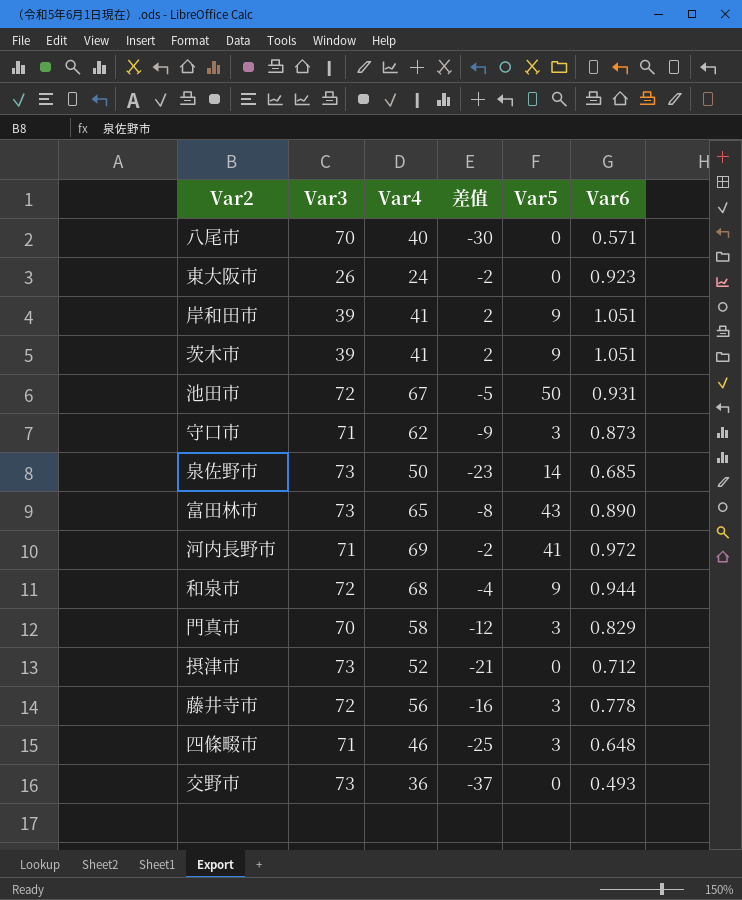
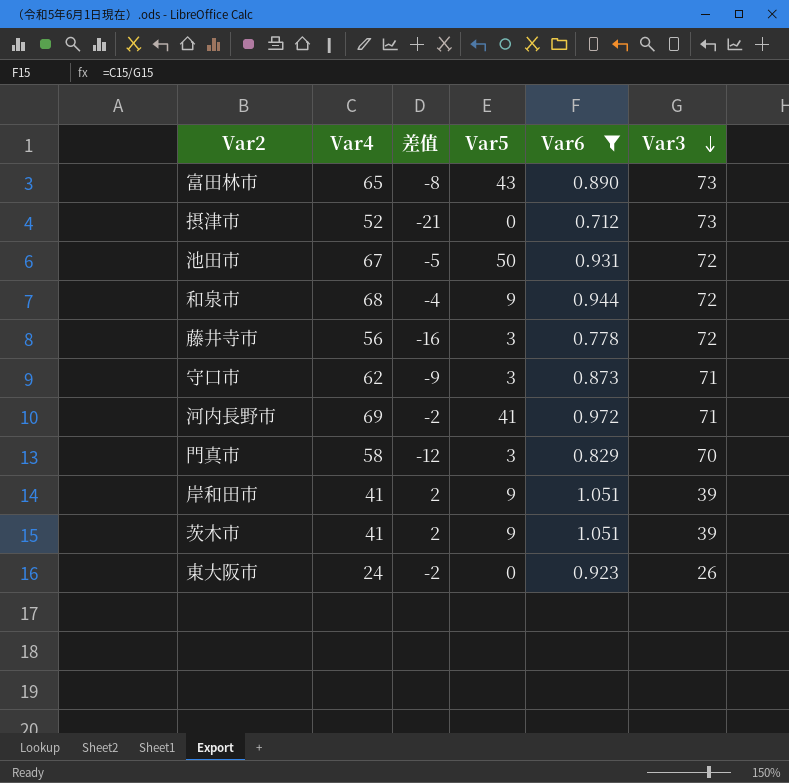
filter: none -> Var6 >= 0.712
row order: none -> Var3 descending
column Var3 | position: 2 -> 6

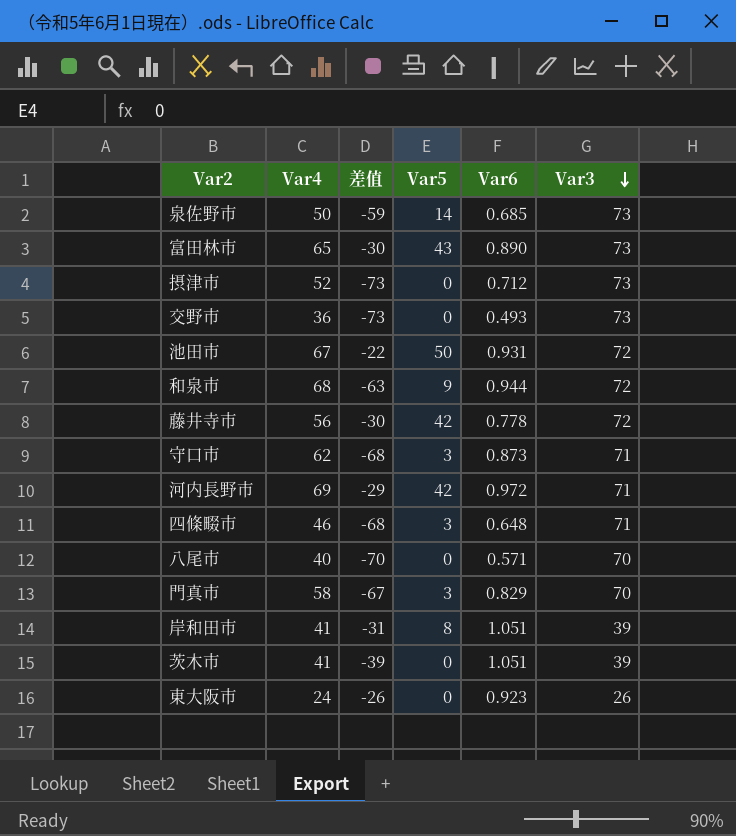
filter: Var6 >= 0.712 -> none
column 差值 | formula: [Var4] - [Var3] -> [Var5] - [Var3]
藤井寺市 | Var5: 3 -> 42
河内長野市 | Var5: 41 -> 42
岸和田市 | Var5: 9 -> 8
茨木市 | Var5: 9 -> 0

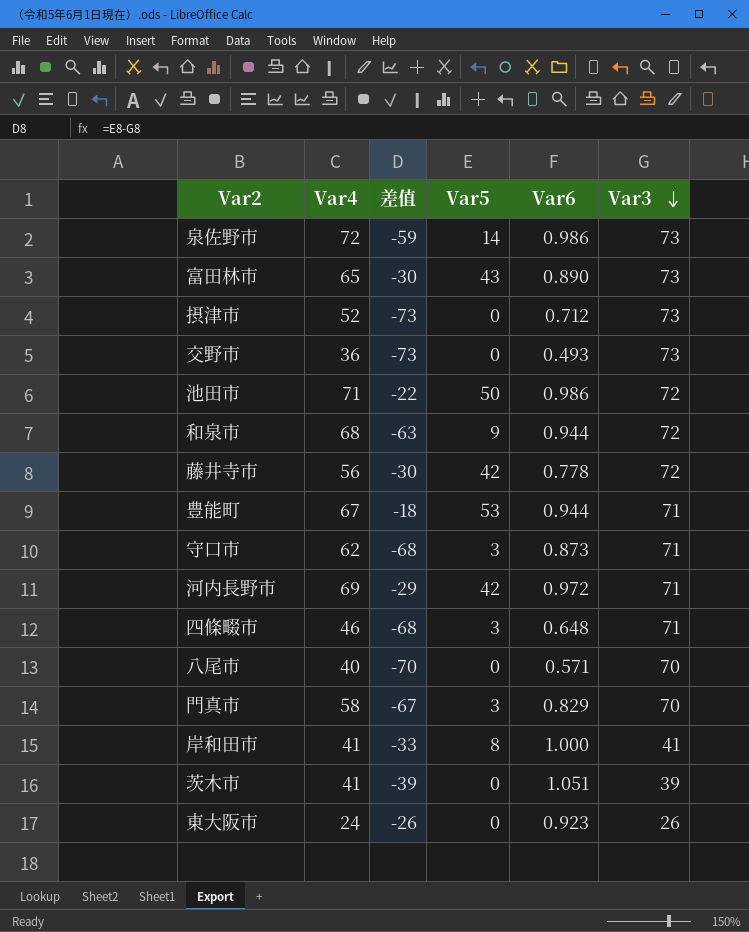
泉佐野市 | Var4: 50 -> 72
泉佐野市 | Var6: 0.685 -> 0.986
池田市 | Var4: 67 -> 71
池田市 | Var6: 0.931 -> 0.986
row 豊能町: none -> 67 | -18 | 53 | 0.944 | 71
岸和田市 | 差值: -31 -> -33
岸和田市 | Var6: 1.051 -> 1.000
岸和田市 | Var3: 39 -> 41

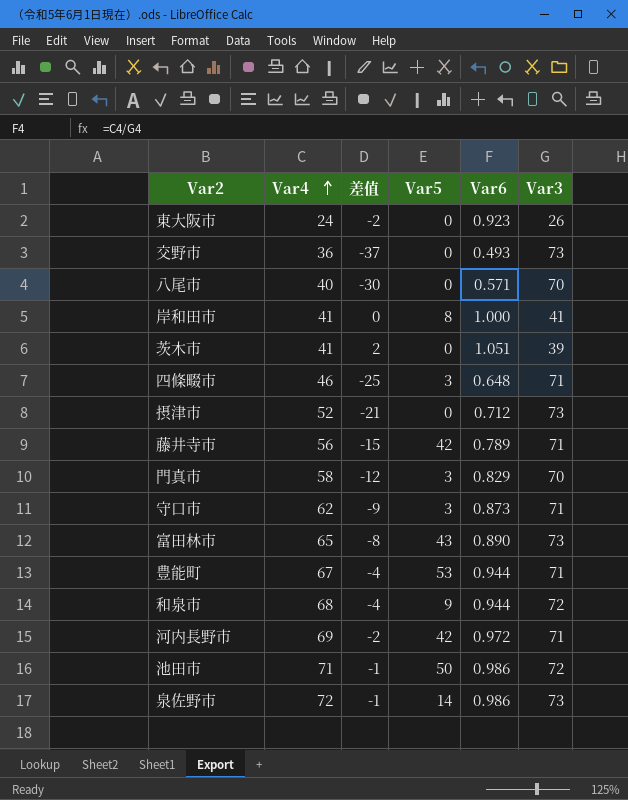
row order: Var3 descending -> Var4 ascending
column 差值 | formula: [Var5] - [Var3] -> [Var4] - [Var3]
藤井寺市 | Var6: 0.778 -> 0.789
藤井寺市 | Var3: 72 -> 71

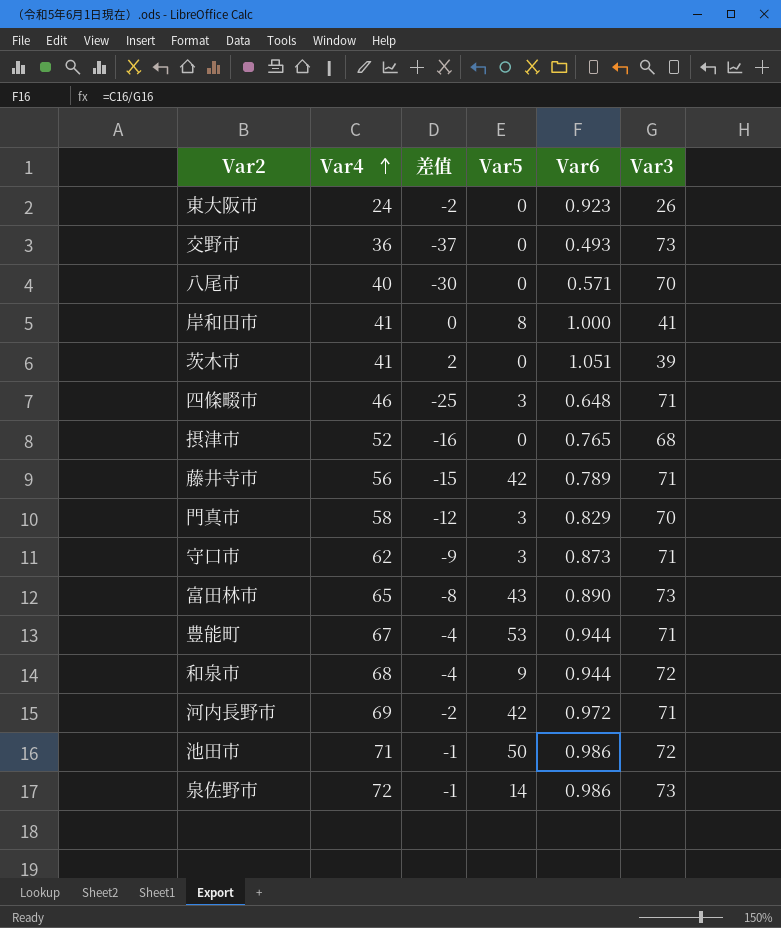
摂津市 | 差值: -21 -> -16
摂津市 | Var6: 0.712 -> 0.765
摂津市 | Var3: 73 -> 68

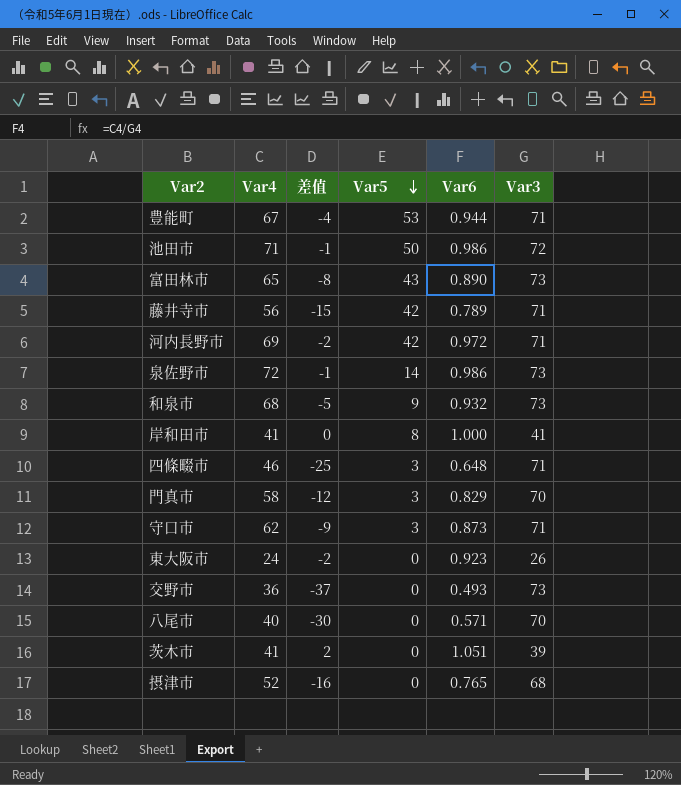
row order: Var4 ascending -> Var5 descending
和泉市 | 差值: -4 -> -5
和泉市 | Var6: 0.944 -> 0.932
和泉市 | Var3: 72 -> 73

